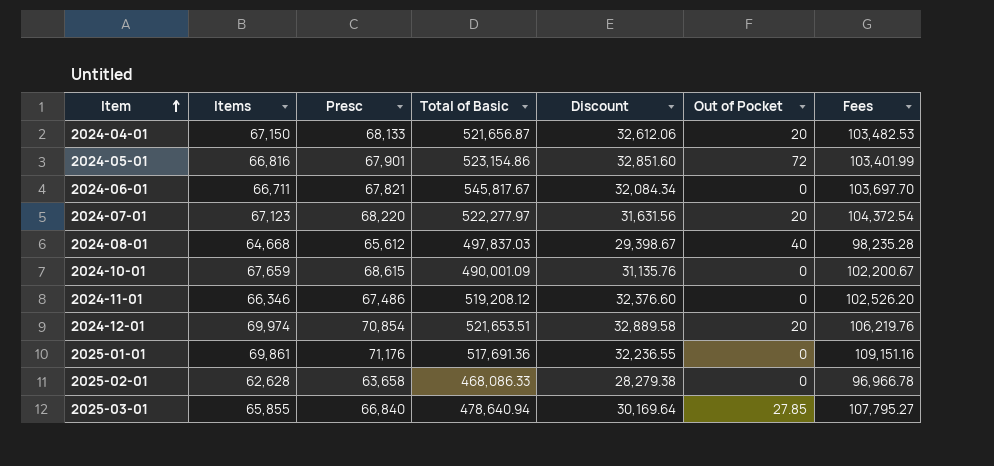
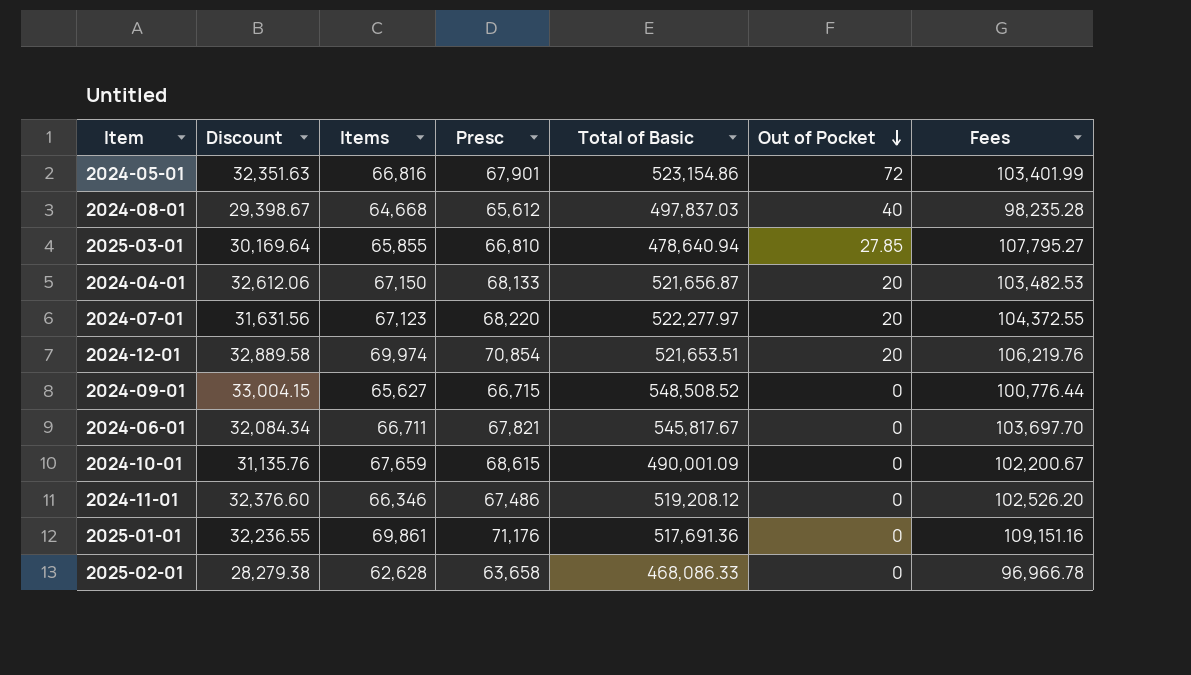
row order: Item ascending -> Out of Pocket descending
column Discount | position: 5 -> 2
2024-05-01 | Discount: 32,851.60 -> 32,351.63
2025-03-01 | Presc: 66,840 -> 66,810
2024-07-01 | Fees: 104,372.54 -> 104,372.55
row 2024-09-01: none -> 33,004.15 | 65,627 | 66,715 | 548,508.52 | 0 | 100,776.44

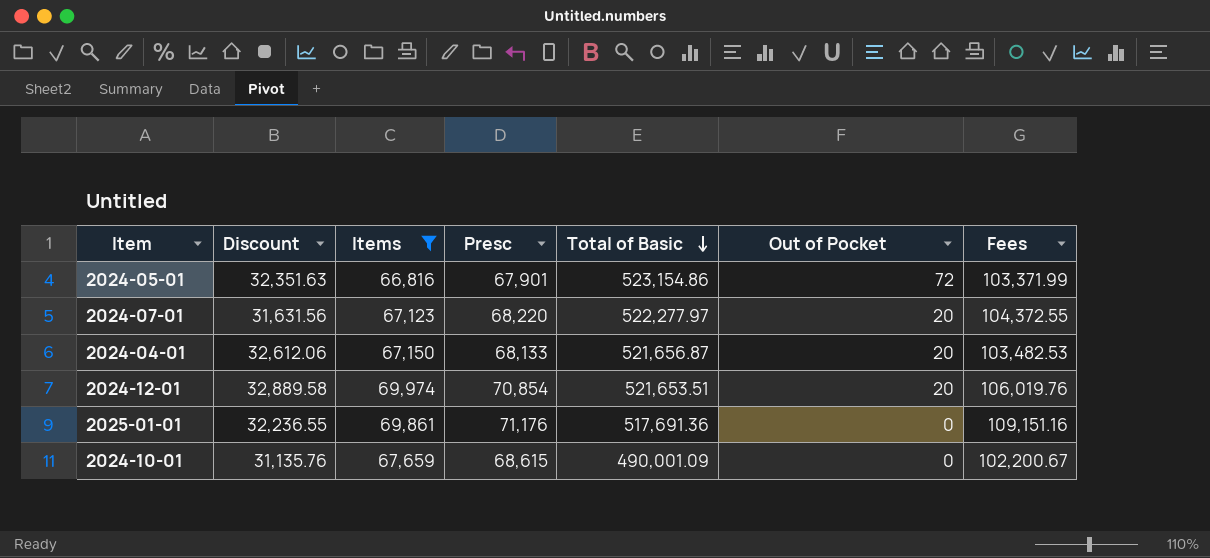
filter: none -> Items >= 66,816
row order: Out of Pocket descending -> Total of Basic descending
2024-05-01 | Fees: 103,401.99 -> 103,371.99
2024-12-01 | Fees: 106,219.76 -> 106,019.76

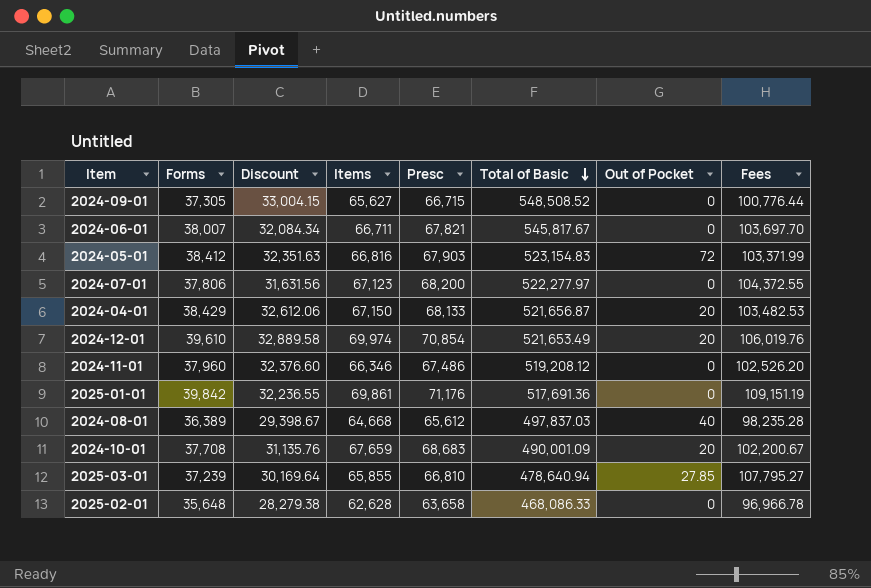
filter: Items >= 66,816 -> none
column Forms | position: none -> 2
2024-05-01 | Presc: 67,901 -> 67,903
2024-05-01 | Total of Basic: 523,154.86 -> 523,154.83
2024-07-01 | Presc: 68,220 -> 68,200
2024-07-01 | Out of Pocket: 20 -> 0
2024-12-01 | Total of Basic: 521,653.51 -> 521,653.49
2025-01-01 | Fees: 109,151.16 -> 109,151.19
2024-10-01 | Presc: 68,615 -> 68,683
2024-10-01 | Out of Pocket: 0 -> 20

